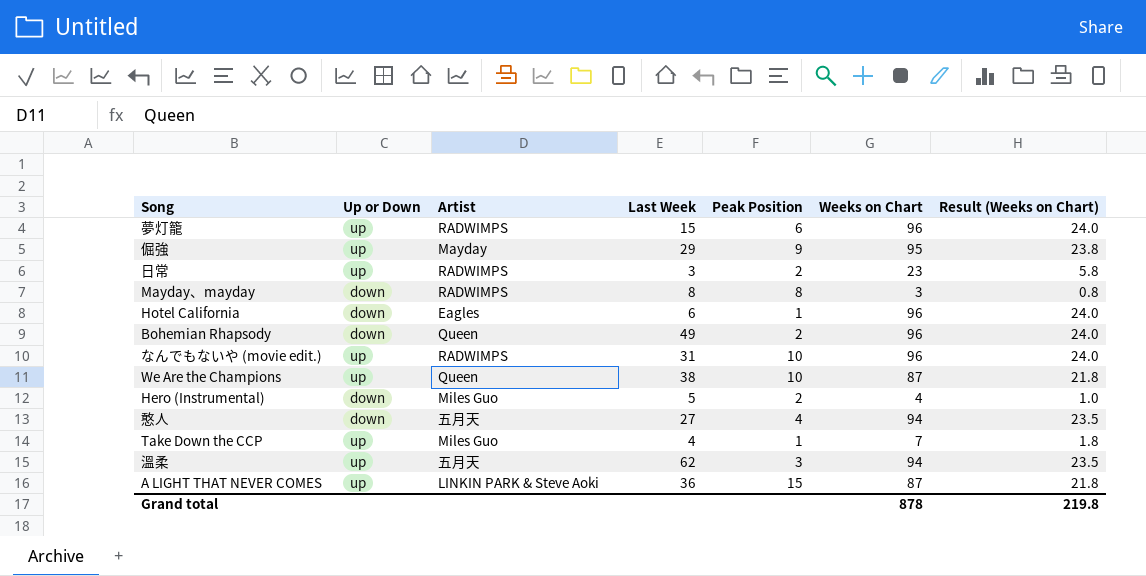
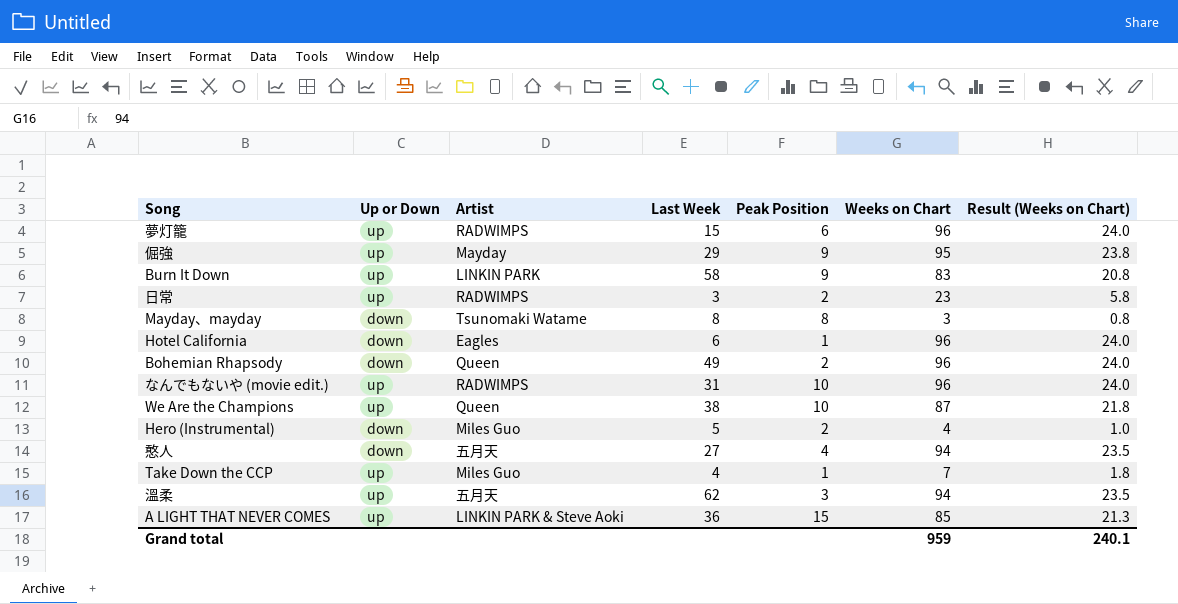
row Burn It Down: none -> up | LINKIN PARK | 58 | 9 | 83 | 20.8
Mayday、mayday | Artist: RADWIMPS -> Tsunomaki Watame
A LIGHT THAT NEVER COMES | Weeks on Chart: 87 -> 85
A LIGHT THAT NEVER COMES | Result (Weeks on Chart): 21.8 -> 21.3
Grand total | Weeks on Chart: 878 -> 959
Grand total | Result (Weeks on Chart): 219.8 -> 240.1

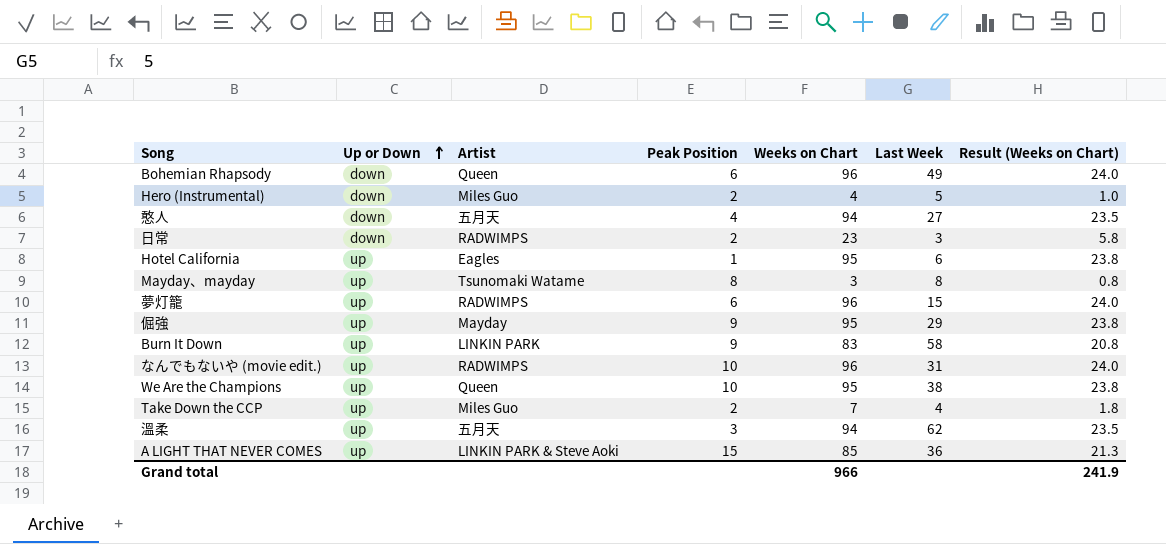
row order: none -> Up or Down ascending
column Last Week | position: 4 -> 6
Bohemian Rhapsody | Peak Position: 2 -> 6
日常 | Up or Down: up -> down
Hotel California | Up or Down: down -> up
Hotel California | Weeks on Chart: 96 -> 95
Hotel California | Result (Weeks on Chart): 24.0 -> 23.8
Mayday、mayday | Up or Down: down -> up
We Are the Champions | Weeks on Chart: 87 -> 95
We Are the Champions | Result (Weeks on Chart): 21.8 -> 23.8
Take Down the CCP | Peak Position: 1 -> 2
Grand total | Weeks on Chart: 959 -> 966
Grand total | Result (Weeks on Chart): 240.1 -> 241.9

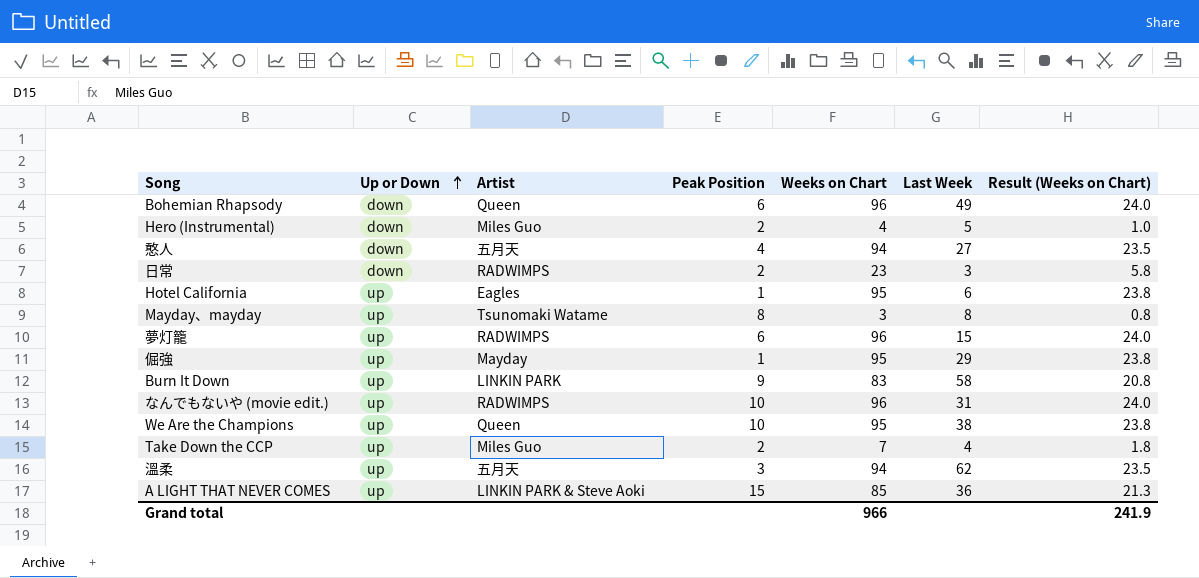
倔強 | Peak Position: 9 -> 1

